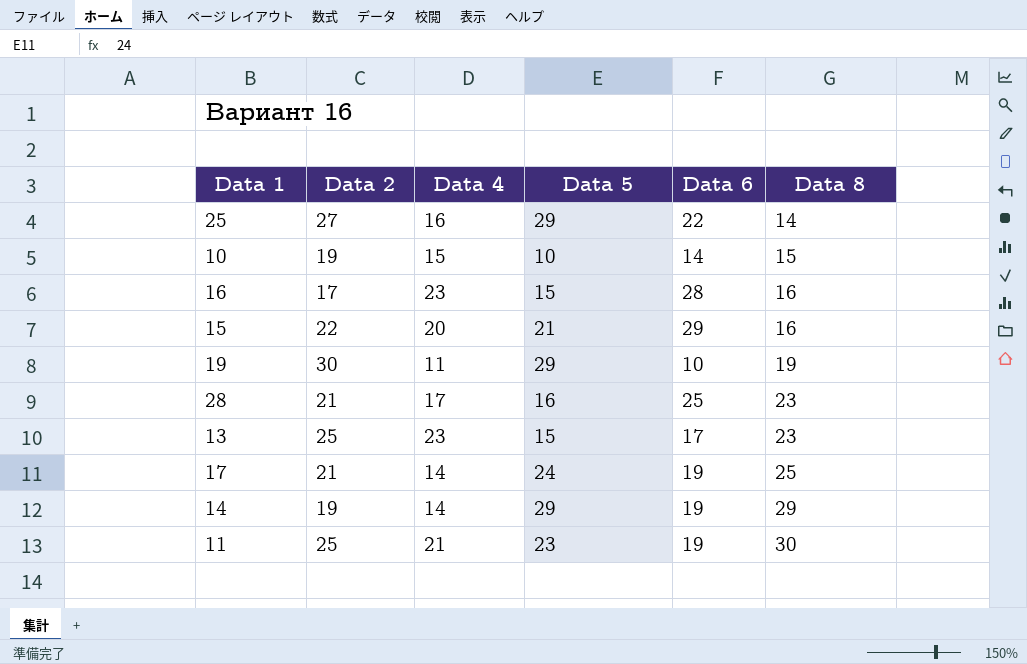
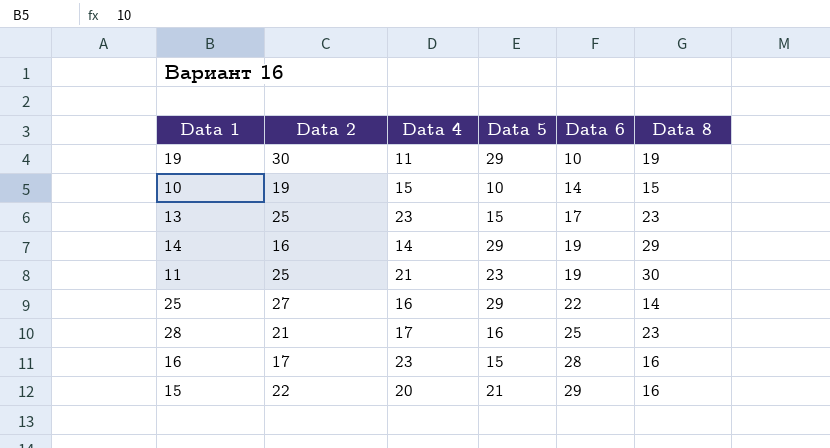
row order: Data 8 ascending -> Data 6 ascending
row 17: 21 | 14 | 24 | 19 | 25 -> none
14 | Data 2: 19 -> 16

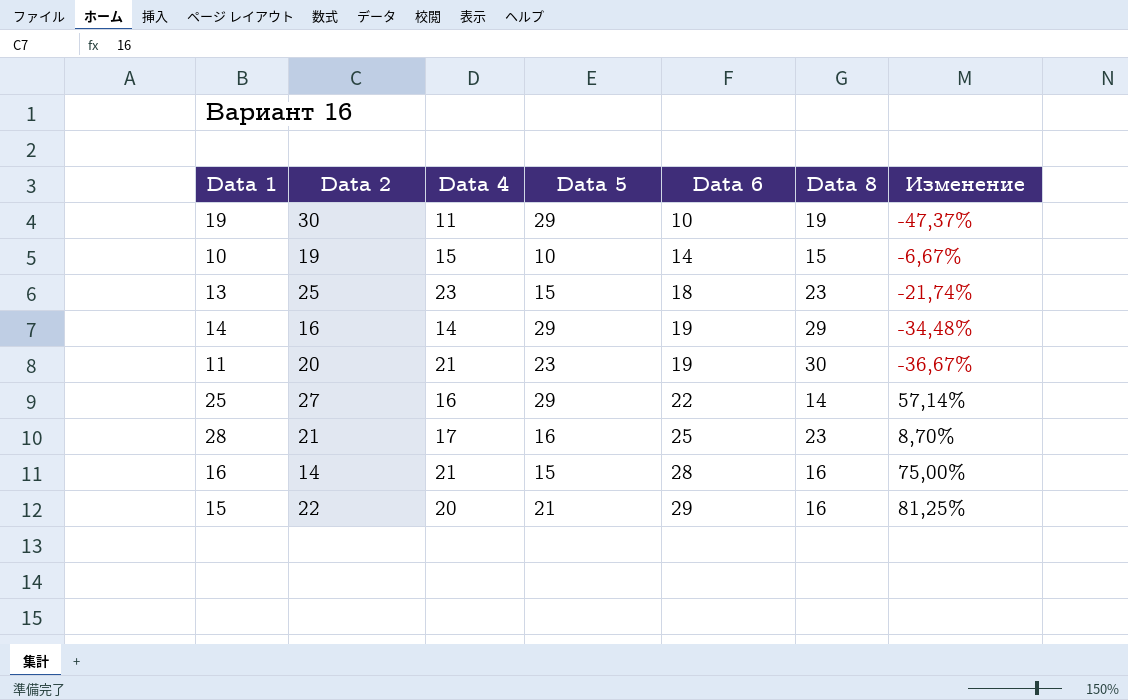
column Изменение | formula: none -> ([Data 6] - [Data 8]) / [Data 8]
13 | Data 6: 17 -> 18
11 | Data 2: 25 -> 20
16 | Data 2: 17 -> 14
16 | Data 4: 23 -> 21

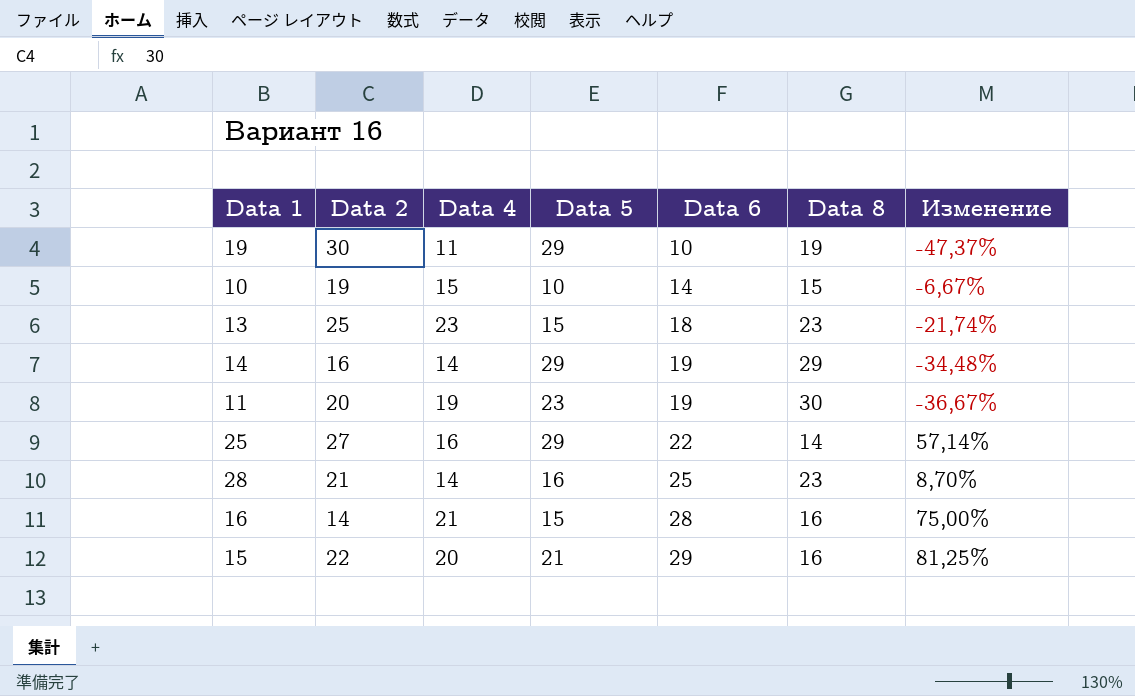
11 | Data 4: 21 -> 19
28 | Data 4: 17 -> 14

